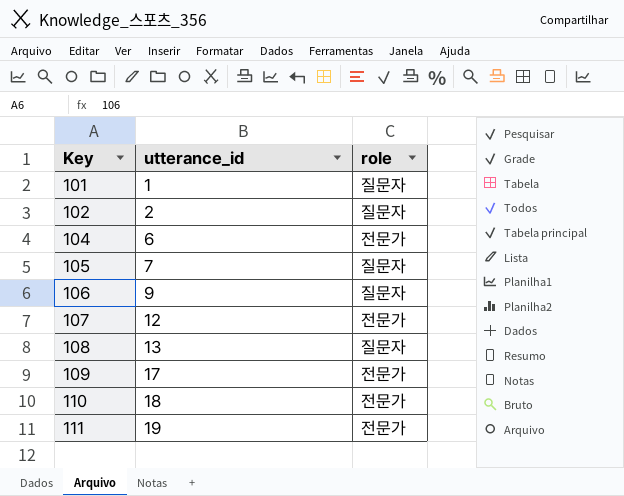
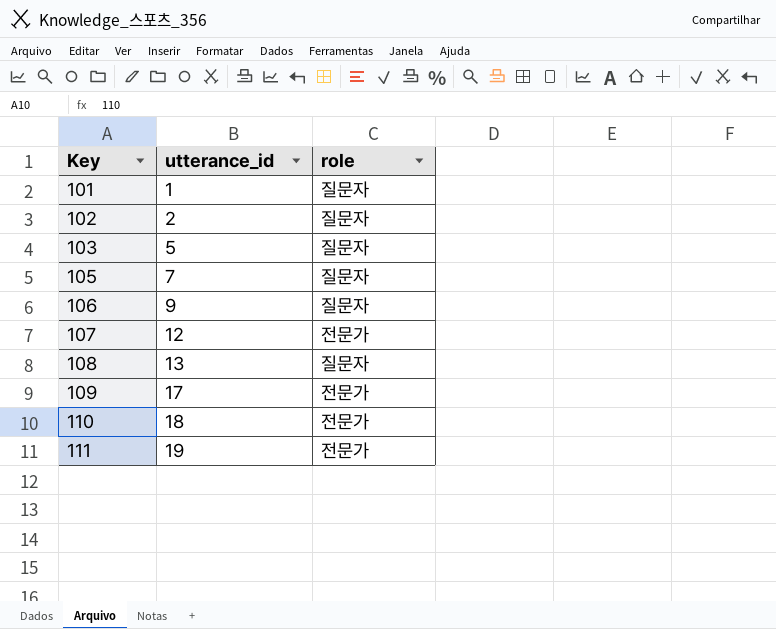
row 104: 6 | 전문가 -> none
row 103: none -> 5 | 질문자

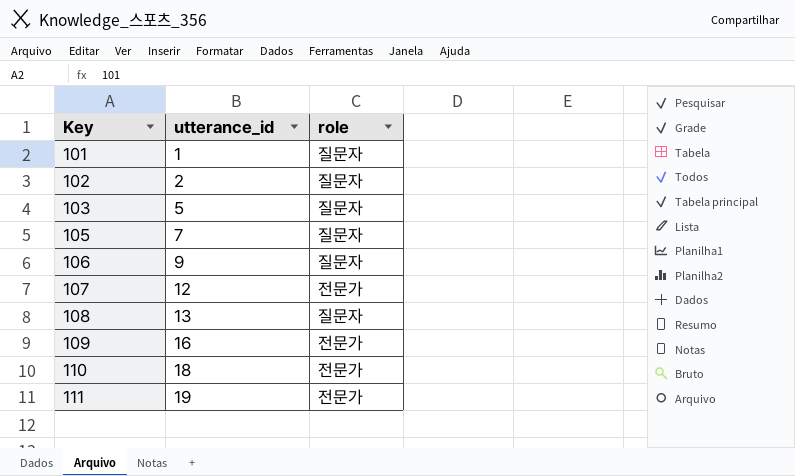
109 | utterance_id: 17 -> 16

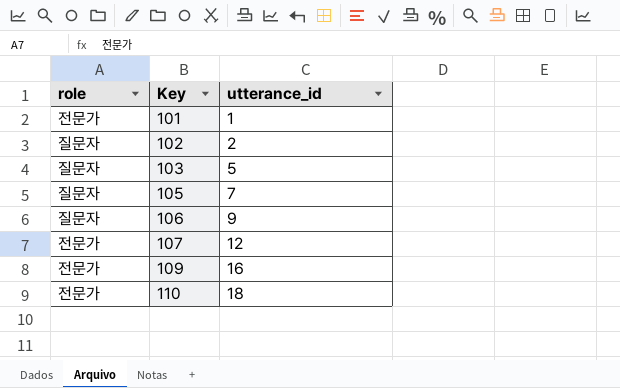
column role | position: 3 -> 1
row 108: 13 | 질문자 -> none
row 111: 19 | 전문가 -> none
101 | role: 질문자 -> 전문가

